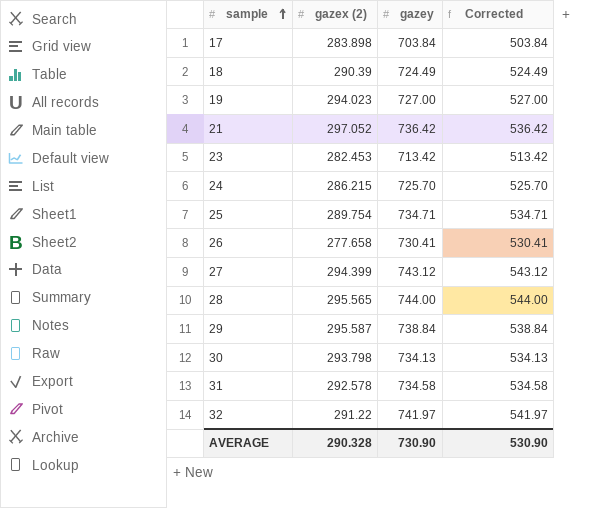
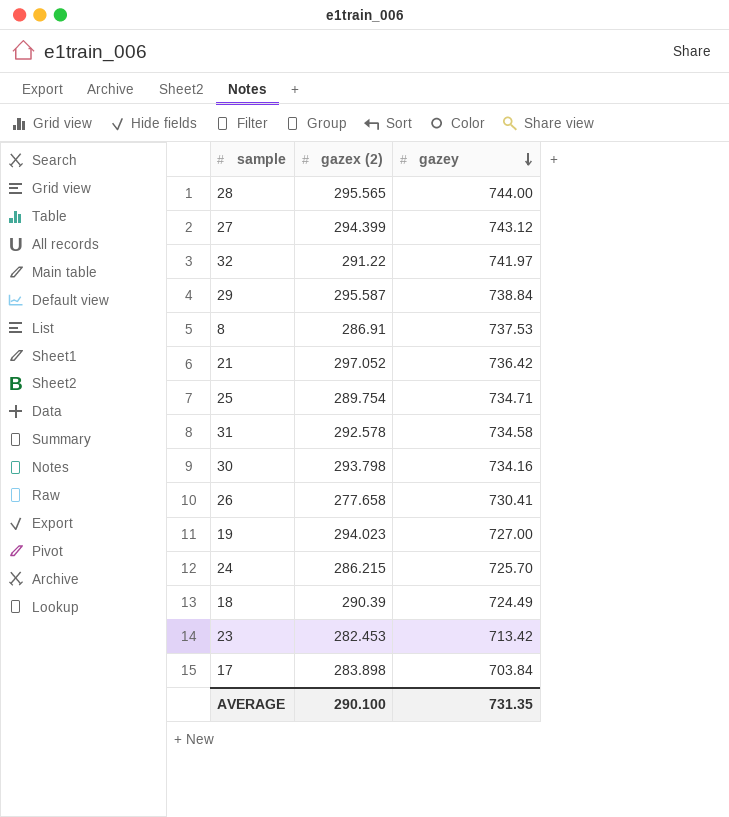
row order: sample ascending -> gazey descending
column Corrected | formula: [gazey] - 200 -> none
row 8: none -> 286.91 | 737.53
30 | gazey: 734.13 -> 734.16
AVERAGE | gazex (2): 290.328 -> 290.100
AVERAGE | gazey: 730.90 -> 731.35

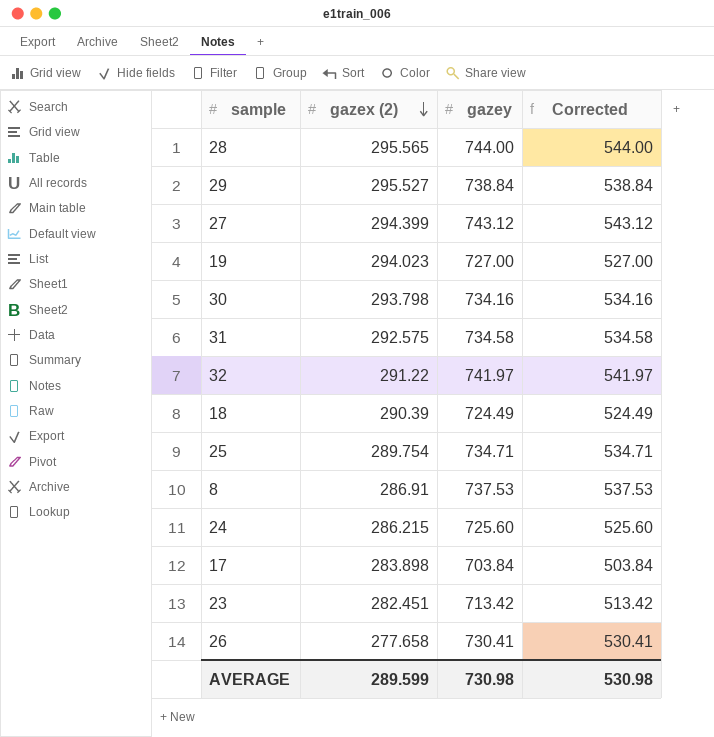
row order: gazey descending -> gazex (2) descending
column Corrected | formula: none -> [gazey] - 200
row 21: 297.052 | 736.42 -> none
29 | gazex (2): 295.587 -> 295.527
31 | gazex (2): 292.578 -> 292.575
24 | gazey: 725.70 -> 725.60
23 | gazex (2): 282.453 -> 282.451
AVERAGE | gazex (2): 290.100 -> 289.599
AVERAGE | gazey: 731.35 -> 730.98

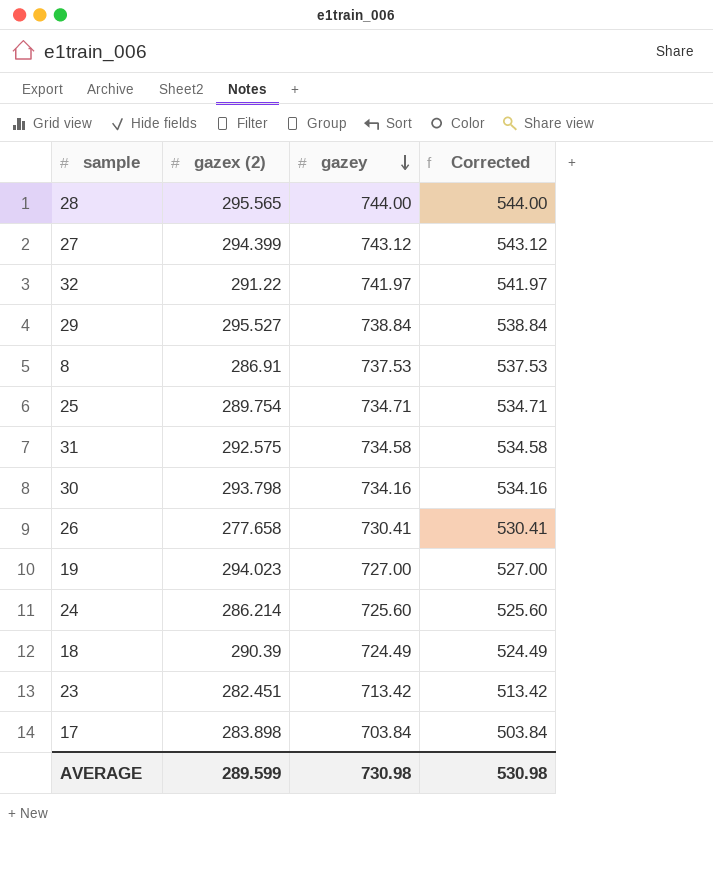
row order: gazex (2) descending -> gazey descending
24 | gazex (2): 286.215 -> 286.214

